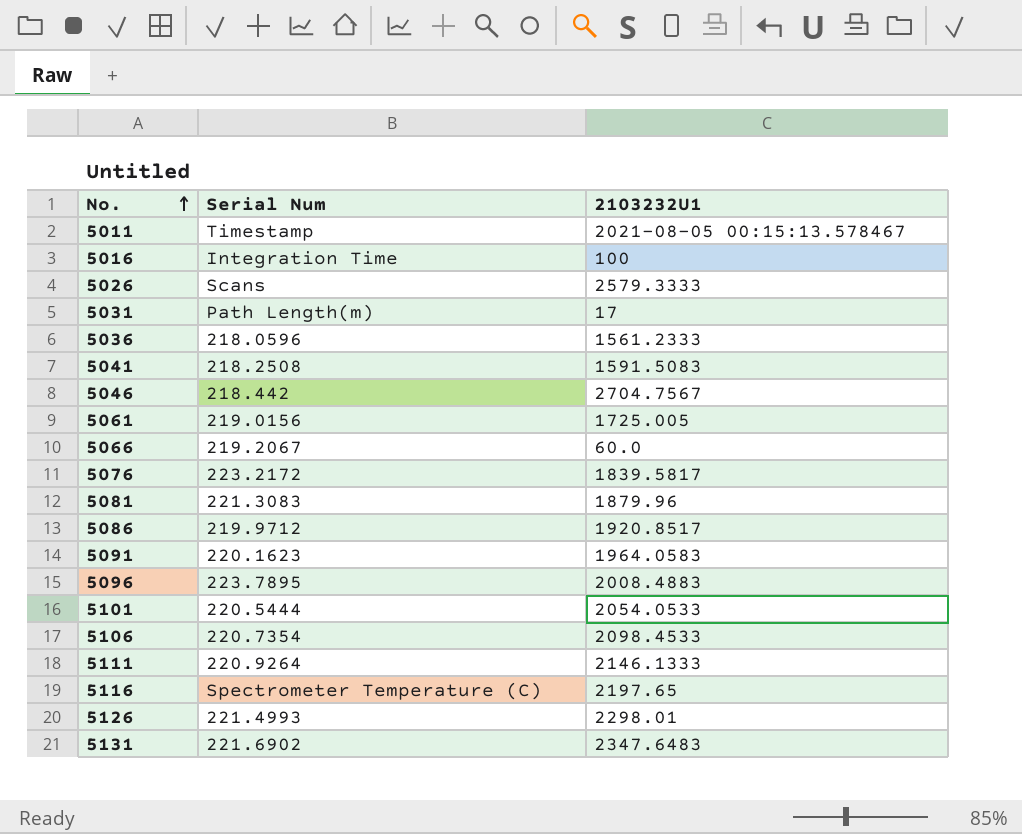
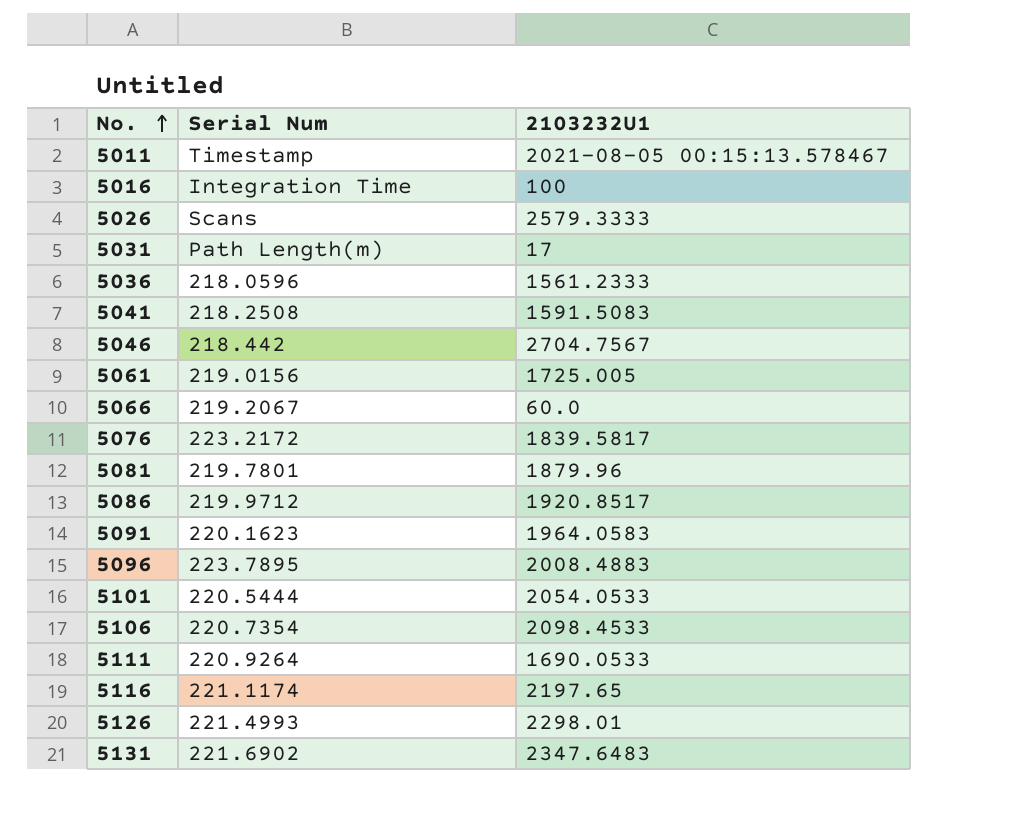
5081 | Serial Num: 221.3083 -> 219.7801
5111 | 2103232U1: 2146.1333 -> 1690.0533
5116 | Serial Num: Spectrometer Temperature (C) -> 221.1174

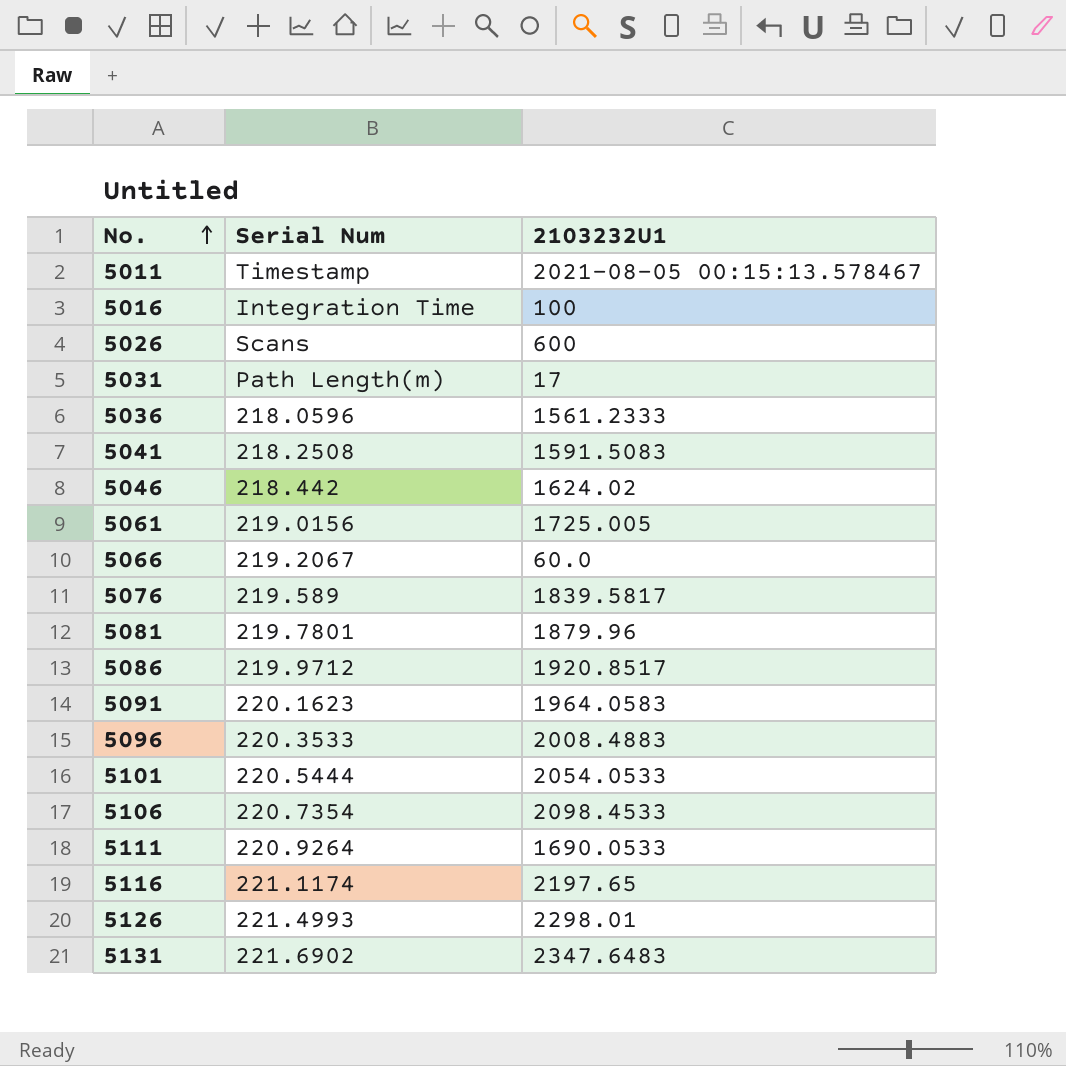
5026 | 2103232U1: 2579.3333 -> 600
5046 | 2103232U1: 2704.7567 -> 1624.02
5076 | Serial Num: 223.2172 -> 219.589
5096 | Serial Num: 223.7895 -> 220.3533

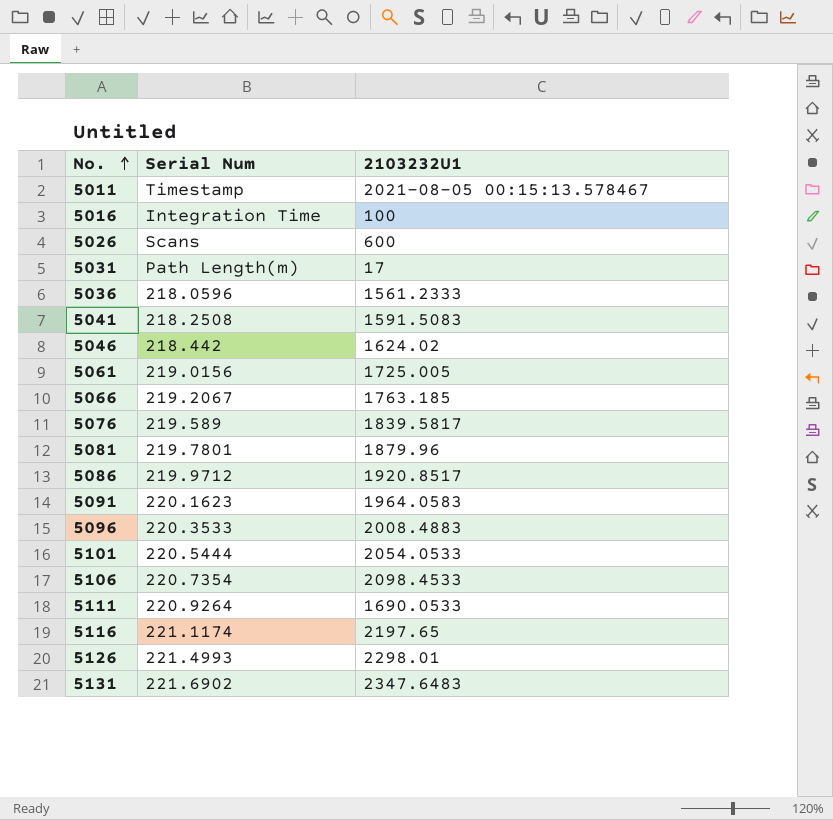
5066 | 2103232U1: 60.0 -> 1763.185

